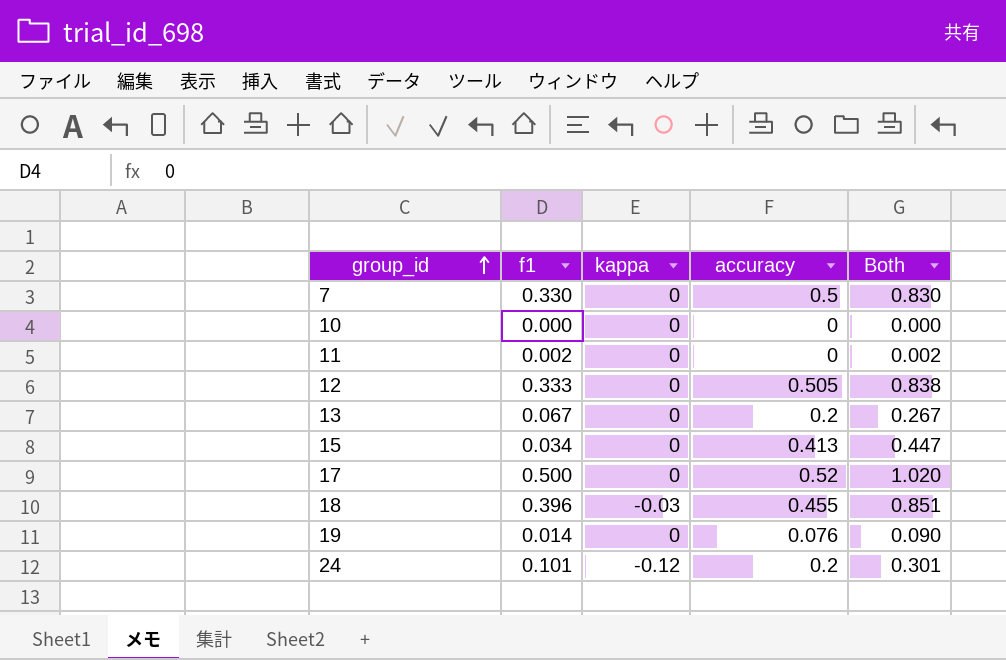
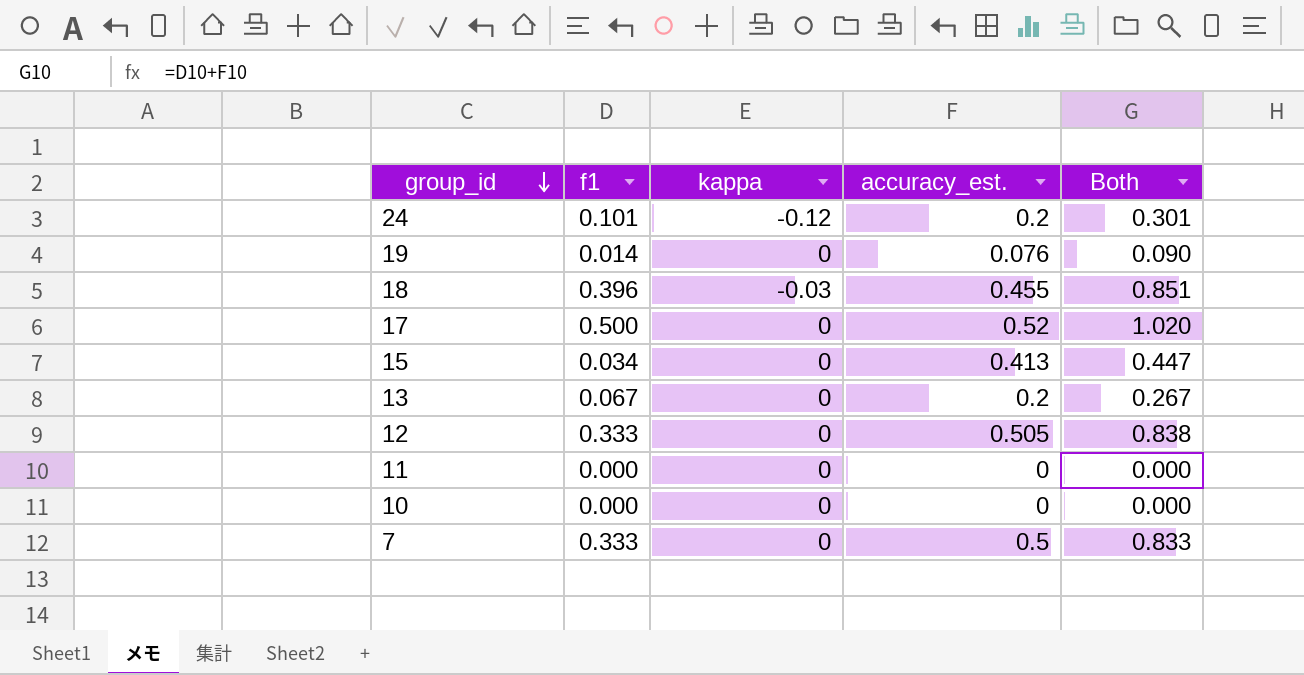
row order: group_id ascending -> group_id descending
column name: accuracy -> accuracy_est.
11 | f1: 0.002 -> 0.000
11 | Both: 0.002 -> 0.000
7 | f1: 0.330 -> 0.333
7 | Both: 0.830 -> 0.833

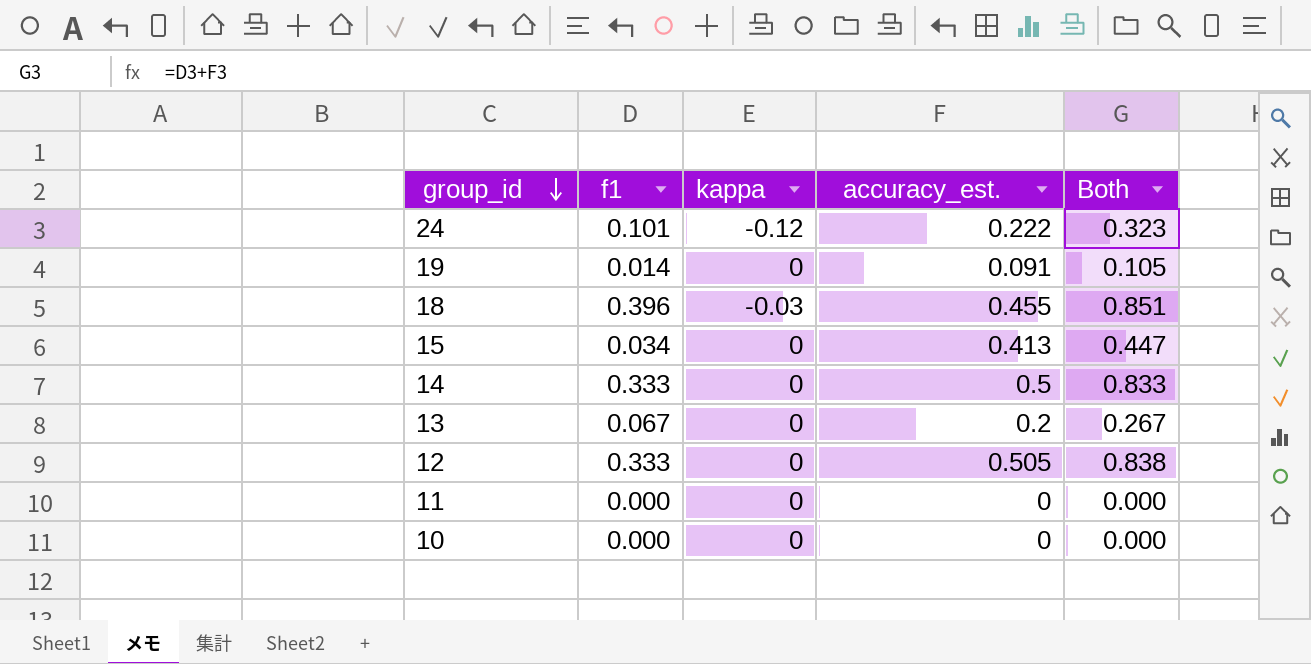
row 17: 0.500 | 0 | 0.52 | 1.020 -> none
row 7: 0.333 | 0 | 0.5 | 0.833 -> none
24 | accuracy_est.: 0.2 -> 0.222
24 | Both: 0.301 -> 0.323
19 | accuracy_est.: 0.076 -> 0.091
19 | Both: 0.090 -> 0.105
row 14: none -> 0.333 | 0 | 0.5 | 0.833

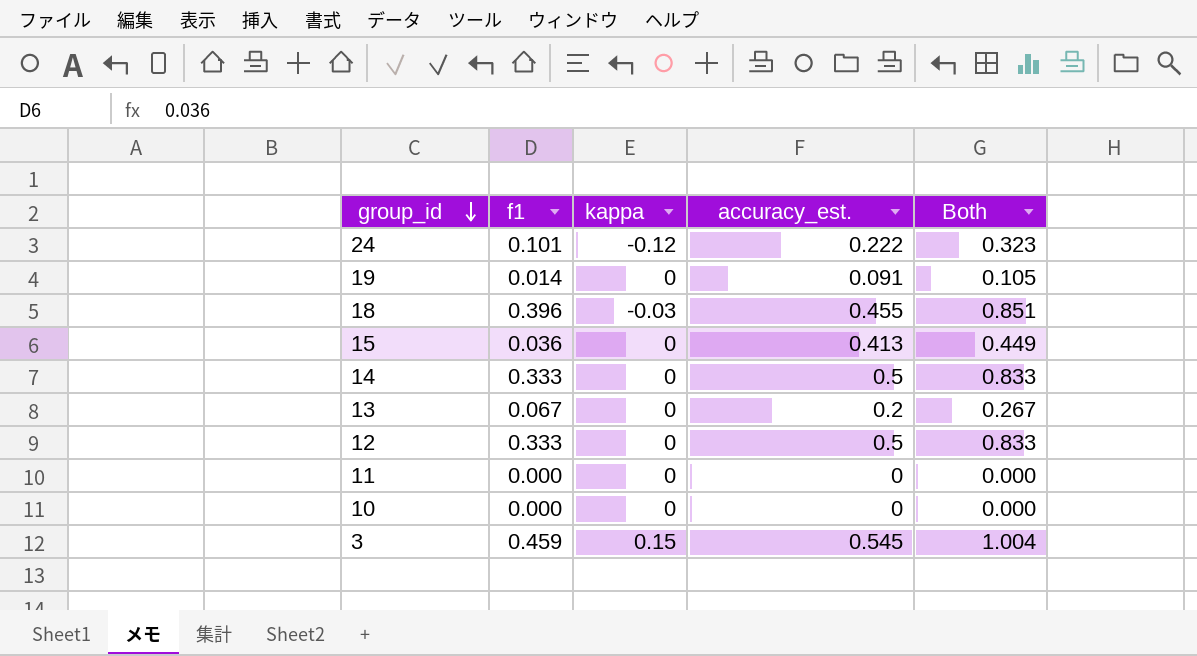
15 | f1: 0.034 -> 0.036
15 | Both: 0.447 -> 0.449
12 | accuracy_est.: 0.505 -> 0.5
12 | Both: 0.838 -> 0.833
row 3: none -> 0.459 | 0.15 | 0.545 | 1.004

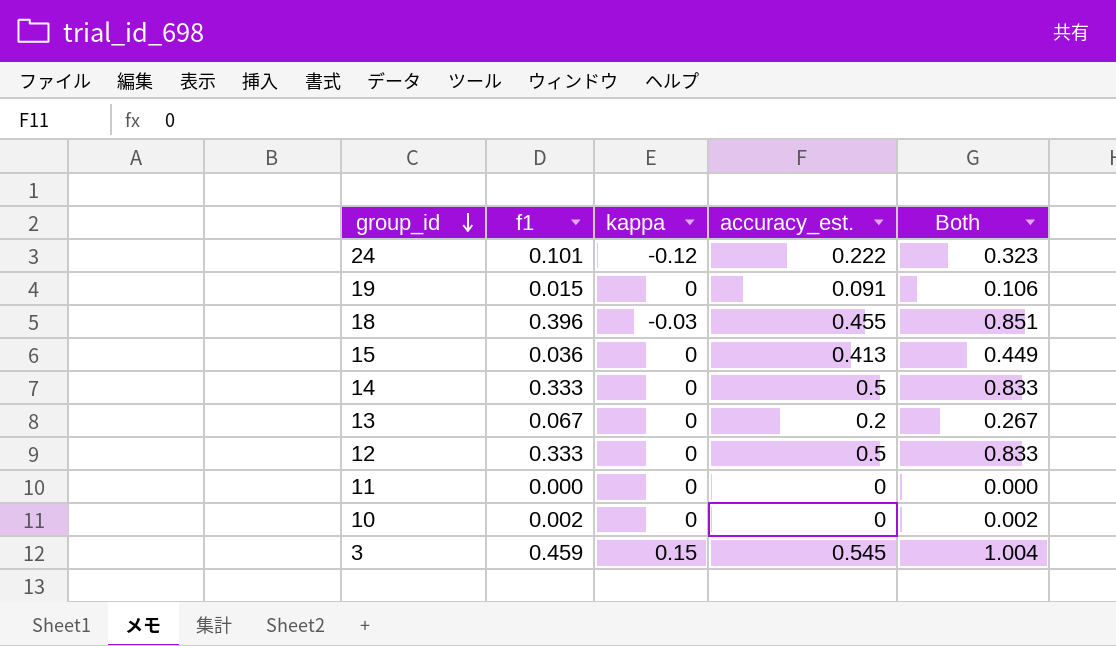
19 | f1: 0.014 -> 0.015
19 | Both: 0.105 -> 0.106
10 | f1: 0.000 -> 0.002
10 | Both: 0.000 -> 0.002

